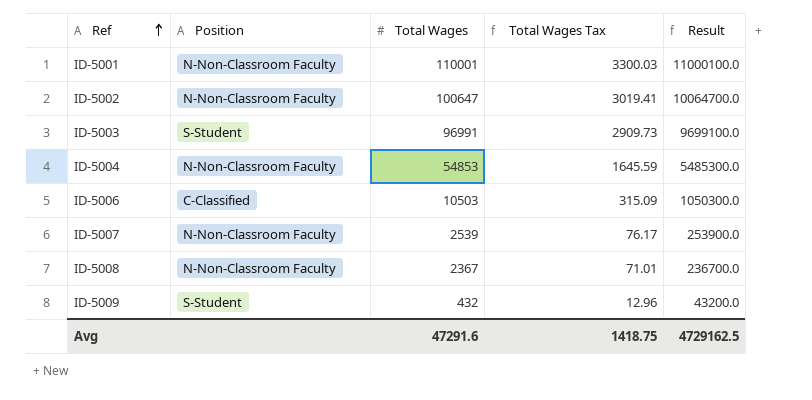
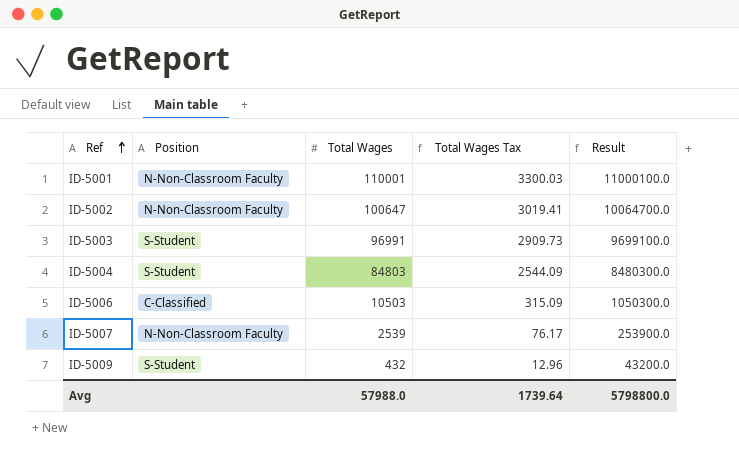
row ID-5008: N-Non-Classroom Faculty | 2367 | 71.01 | 236700.0 -> none
ID-5004 | Position: N-Non-Classroom Faculty -> S-Student
ID-5004 | Total Wages: 54853 -> 84803
ID-5004 | Total Wages Tax: 1645.59 -> 2544.09
ID-5004 | Result: 5485300.0 -> 8480300.0
Avg | Total Wages: 47291.6 -> 57988.0
Avg | Total Wages Tax: 1418.75 -> 1739.64
Avg | Result: 4729162.5 -> 5798800.0

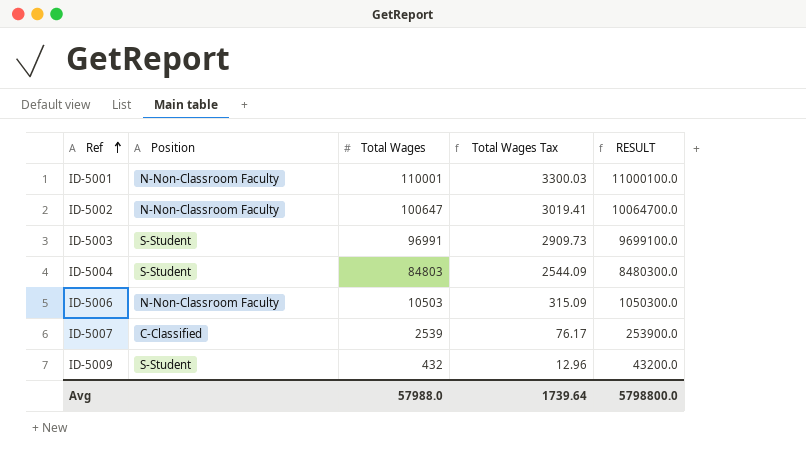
column name: Result -> RESULT
ID-5006 | Position: C-Classified -> N-Non-Classroom Faculty
ID-5007 | Position: N-Non-Classroom Faculty -> C-Classified

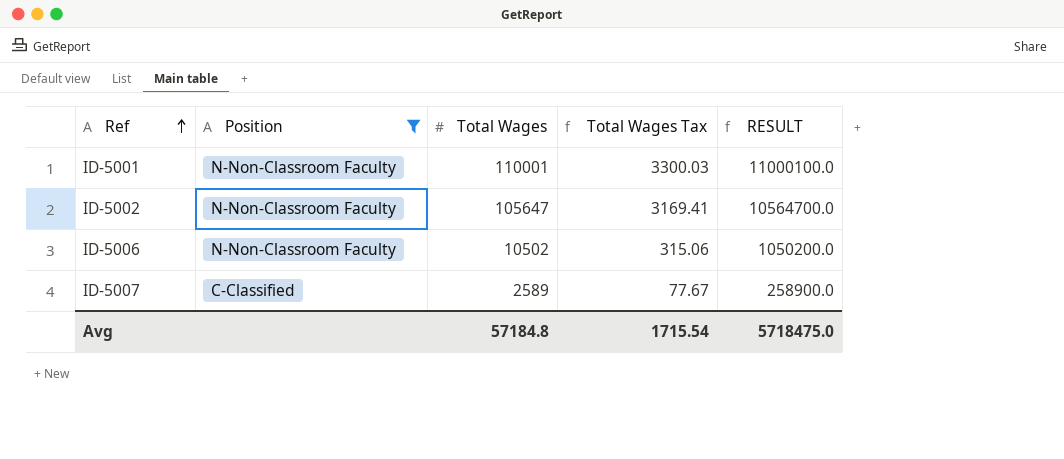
filter: none -> Position != S-Student
ID-5002 | Total Wages: 100647 -> 105647
ID-5002 | Total Wages Tax: 3019.41 -> 3169.41
ID-5002 | RESULT: 10064700.0 -> 10564700.0
ID-5006 | Total Wages: 10503 -> 10502
ID-5006 | Total Wages Tax: 315.09 -> 315.06
ID-5006 | RESULT: 1050300.0 -> 1050200.0
ID-5007 | Total Wages: 2539 -> 2589
ID-5007 | Total Wages Tax: 76.17 -> 77.67
ID-5007 | RESULT: 253900.0 -> 258900.0
Avg | Total Wages: 57988.0 -> 57184.8
Avg | Total Wages Tax: 1739.64 -> 1715.54
Avg | RESULT: 5798800.0 -> 5718475.0

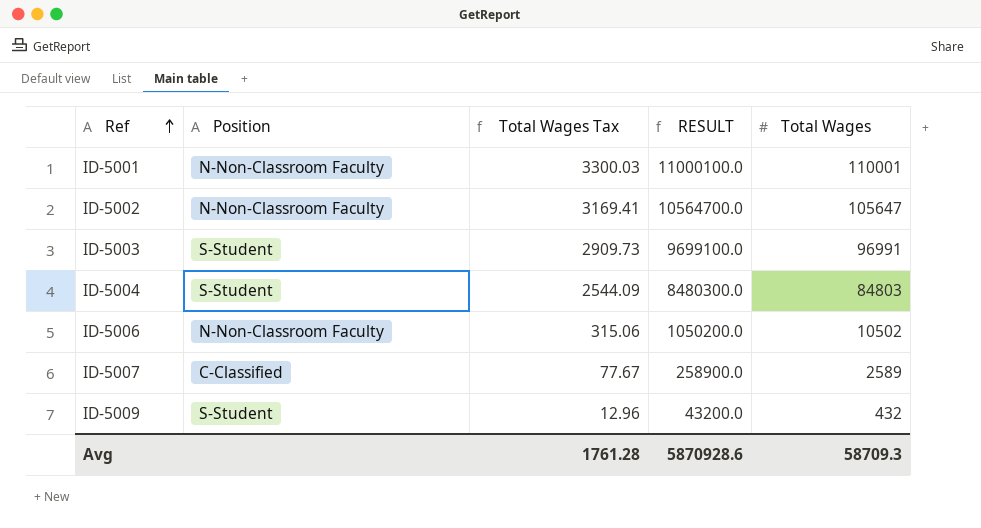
filter: Position != S-Student -> none
column Total Wages | position: 3 -> 5
Avg | Total Wages Tax: 1715.54 -> 1761.28
Avg | RESULT: 5718475.0 -> 5870928.6
Avg | Total Wages: 57184.8 -> 58709.3

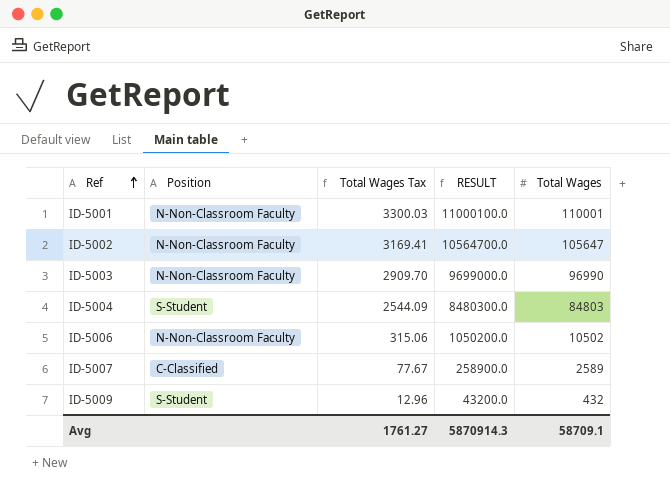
ID-5003 | Position: S-Student -> N-Non-Classroom Faculty
ID-5003 | Total Wages Tax: 2909.73 -> 2909.70
ID-5003 | RESULT: 9699100.0 -> 9699000.0
ID-5003 | Total Wages: 96991 -> 96990
Avg | Total Wages Tax: 1761.28 -> 1761.27
Avg | RESULT: 5870928.6 -> 5870914.3
Avg | Total Wages: 58709.3 -> 58709.1

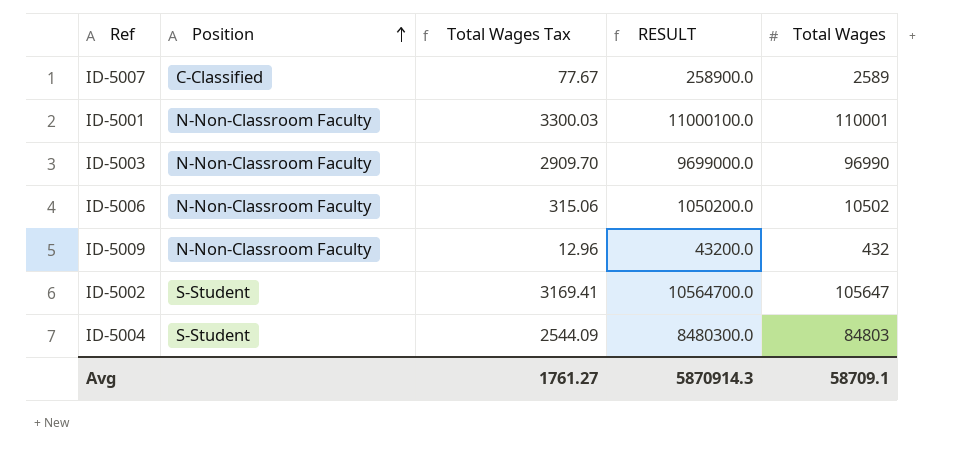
row order: Ref ascending -> Position ascending
ID-5009 | Position: S-Student -> N-Non-Classroom Faculty
ID-5002 | Position: N-Non-Classroom Faculty -> S-Student

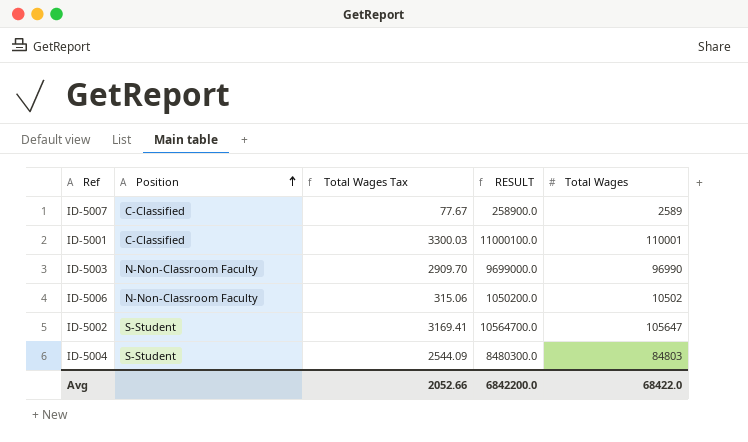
row ID-5009: N-Non-Classroom Faculty | 12.96 | 43200.0 | 432 -> none
ID-5001 | Position: N-Non-Classroom Faculty -> C-Classified
Avg | Total Wages Tax: 1761.27 -> 2052.66
Avg | RESULT: 5870914.3 -> 6842200.0
Avg | Total Wages: 58709.1 -> 68422.0

